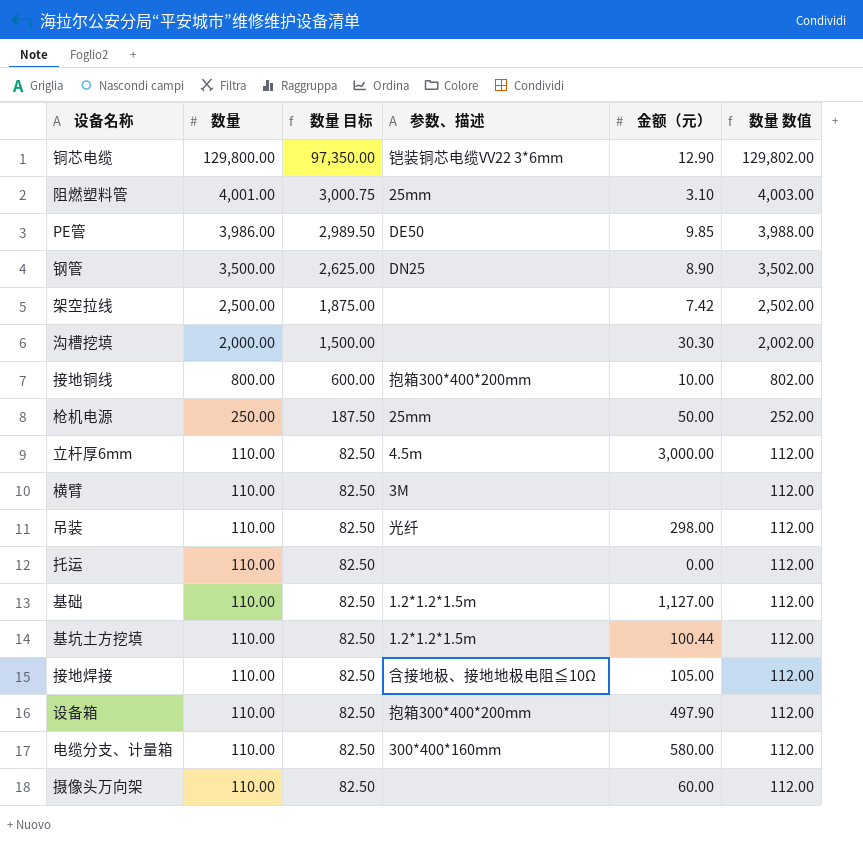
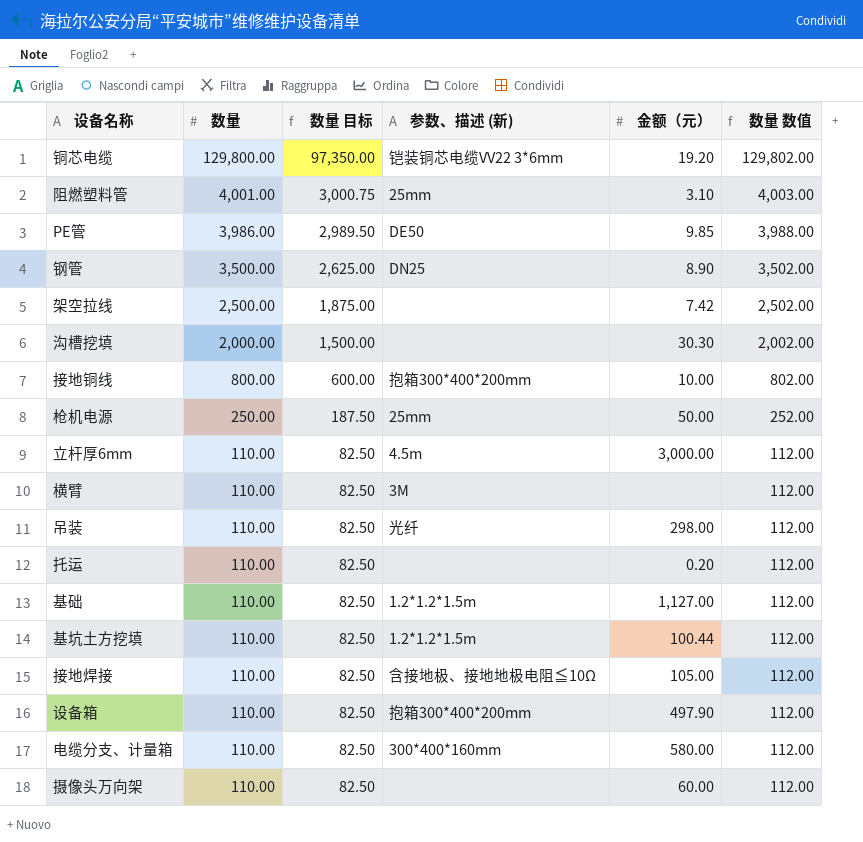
column name: 参数、描述 -> 参数、描述 (新)
铜芯电缆 | 金额（元）: 12.90 -> 19.20
托运 | 金额（元）: 0.00 -> 0.20

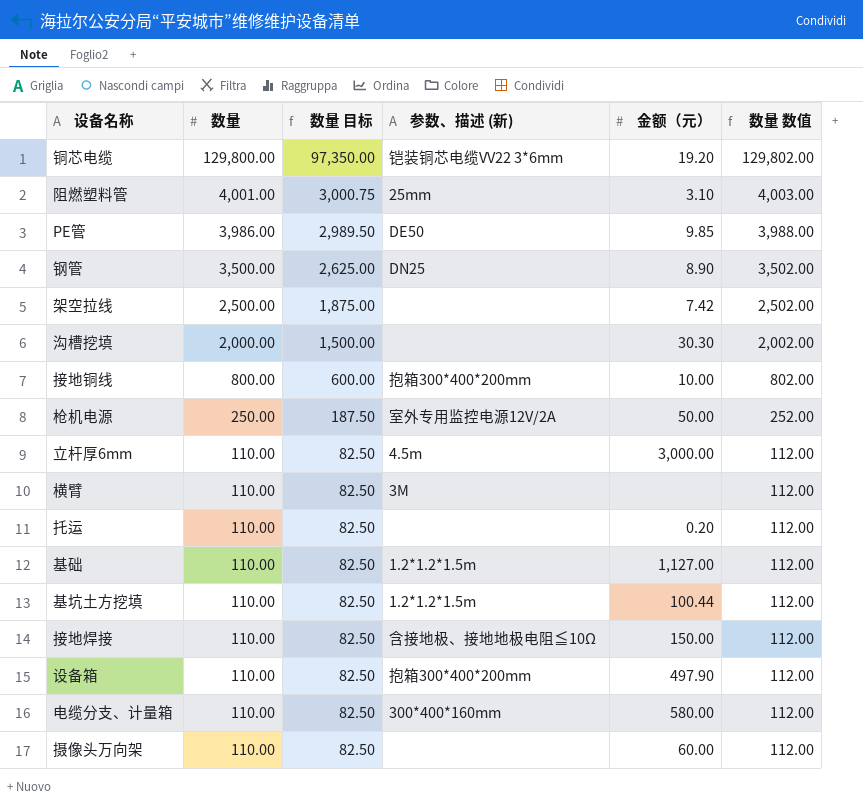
row 吊装: 110.00 | 82.50 | 光纤 | 298.00 | 112.00 -> none
枪机电源 | 参数、描述 (新): 25mm -> 室外专用监控电源12V/2A
接地焊接 | 金额（元）: 105.00 -> 150.00

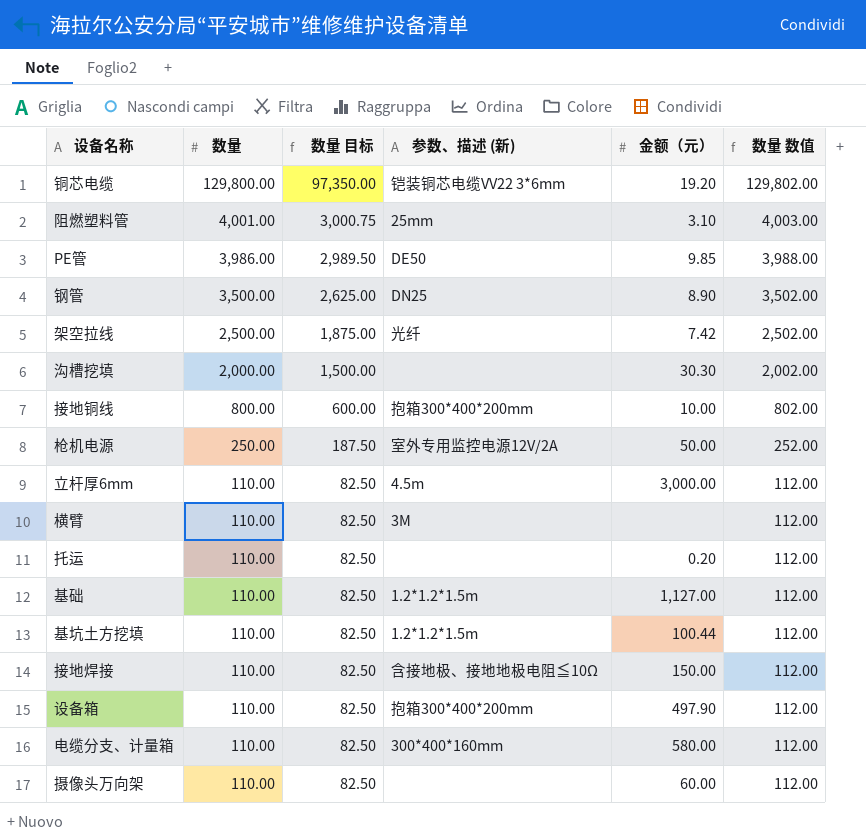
架空拉线 | 参数、描述 (新): none -> 光纤

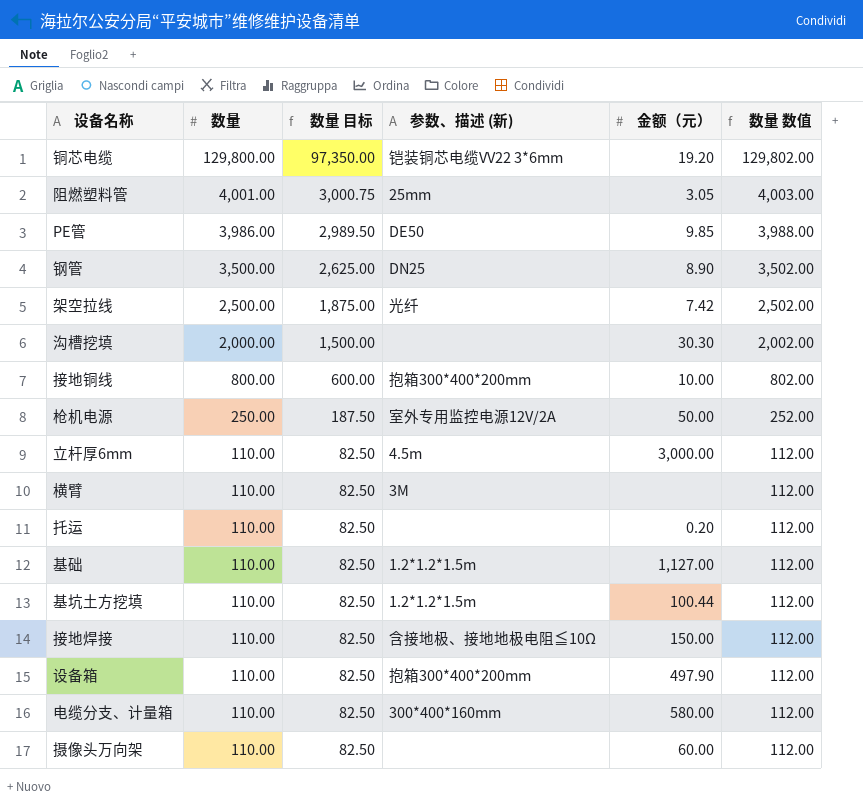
阻燃塑料管 | 金额（元）: 3.10 -> 3.05

